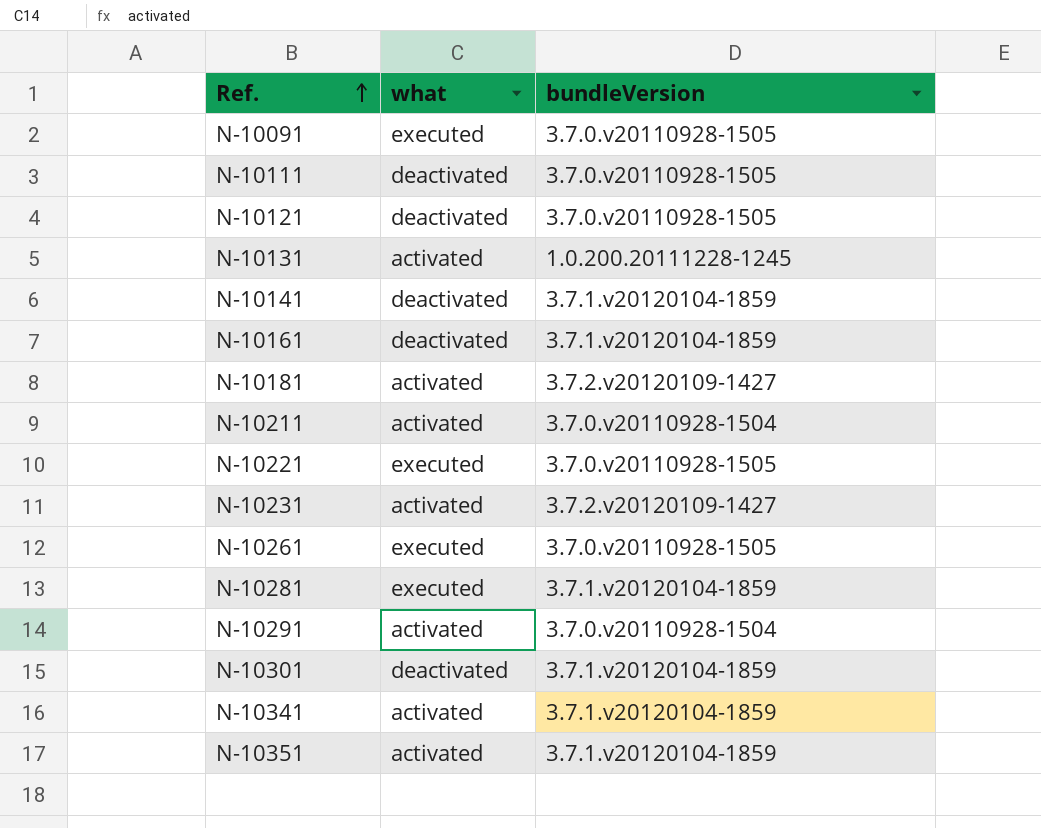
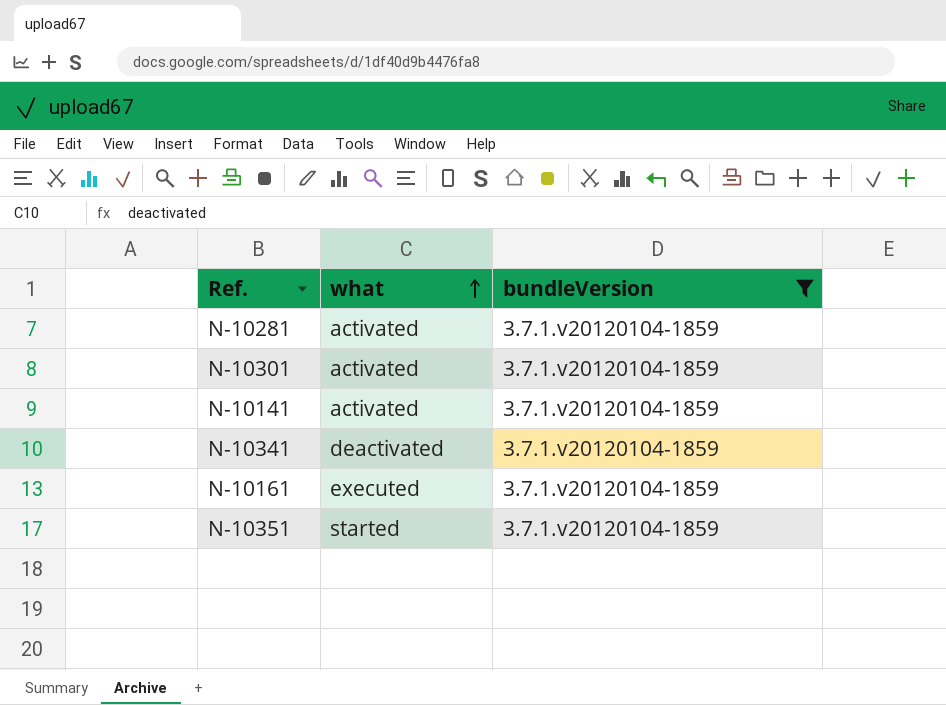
filter: none -> bundleVersion = 3.7.1.v20120104-1859
row order: Ref. ascending -> what ascending
N-10281 | what: executed -> activated
N-10301 | what: deactivated -> activated
N-10141 | what: deactivated -> activated
N-10341 | what: activated -> deactivated
N-10161 | what: deactivated -> executed
N-10351 | what: activated -> started

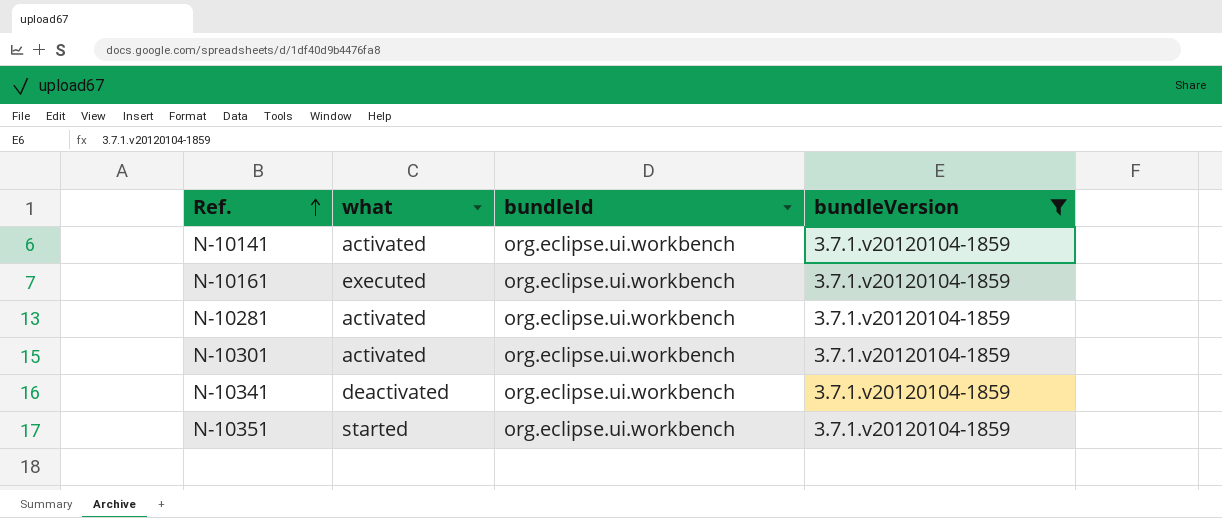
row order: what ascending -> Ref. ascending
column bundleId | position: none -> 3

